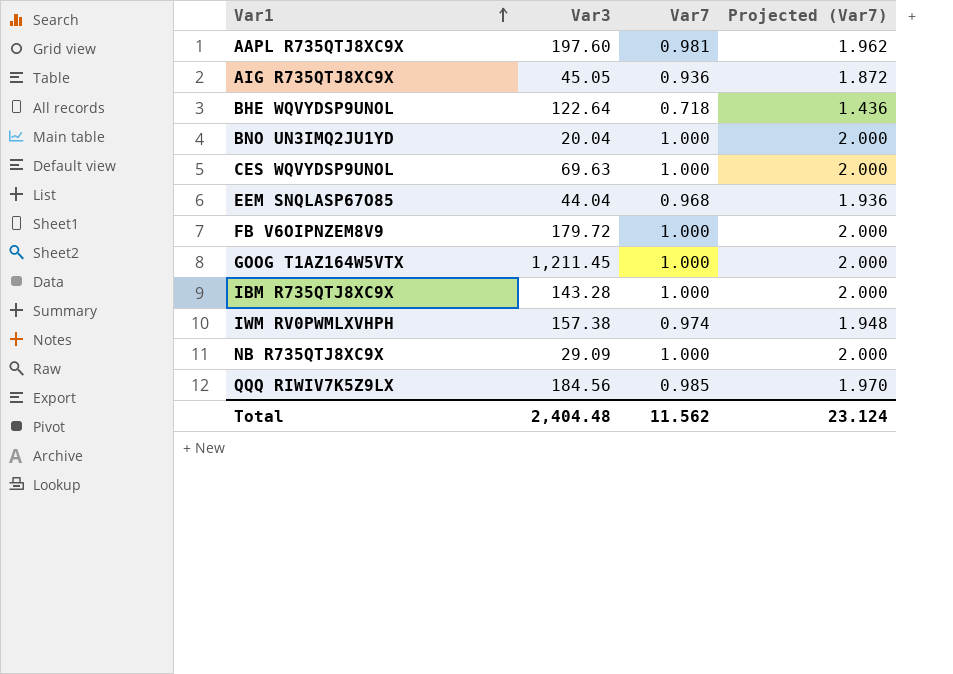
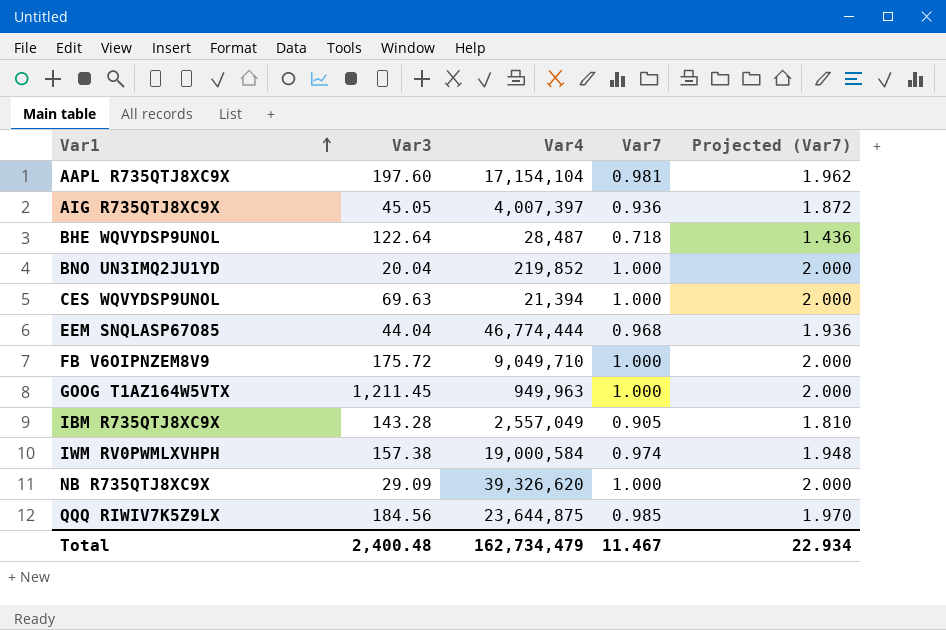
column Var4 | position: none -> 3
FB V6OIPNZEM8V9 | Var3: 179.72 -> 175.72
IBM R735QTJ8XC9X | Var7: 1.000 -> 0.905
IBM R735QTJ8XC9X | Projected (Var7): 2.000 -> 1.810
Total | Var3: 2,404.48 -> 2,400.48
Total | Var7: 11.562 -> 11.467
Total | Projected (Var7): 23.124 -> 22.934

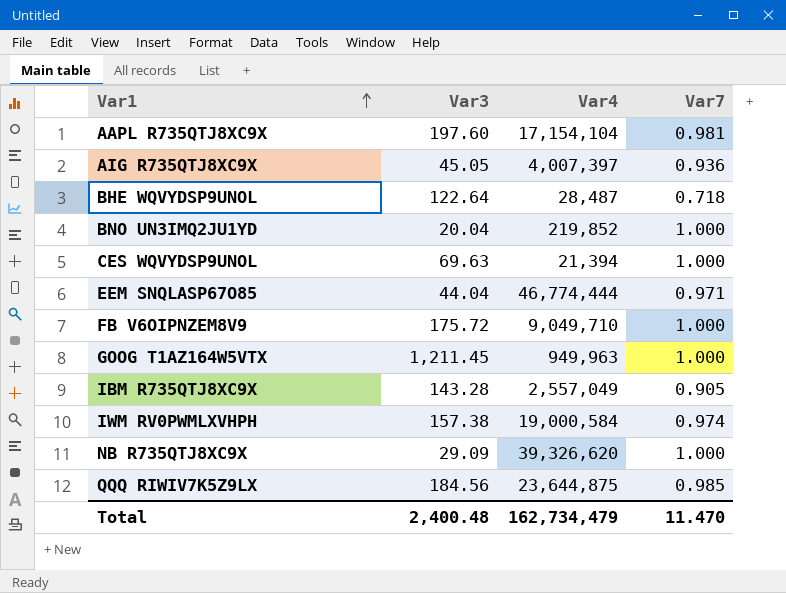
column Projected (Var7) | formula: [Var7] * 2 -> none
EEM SNQLASP67O85 | Var7: 0.968 -> 0.971
Total | Var7: 11.467 -> 11.470

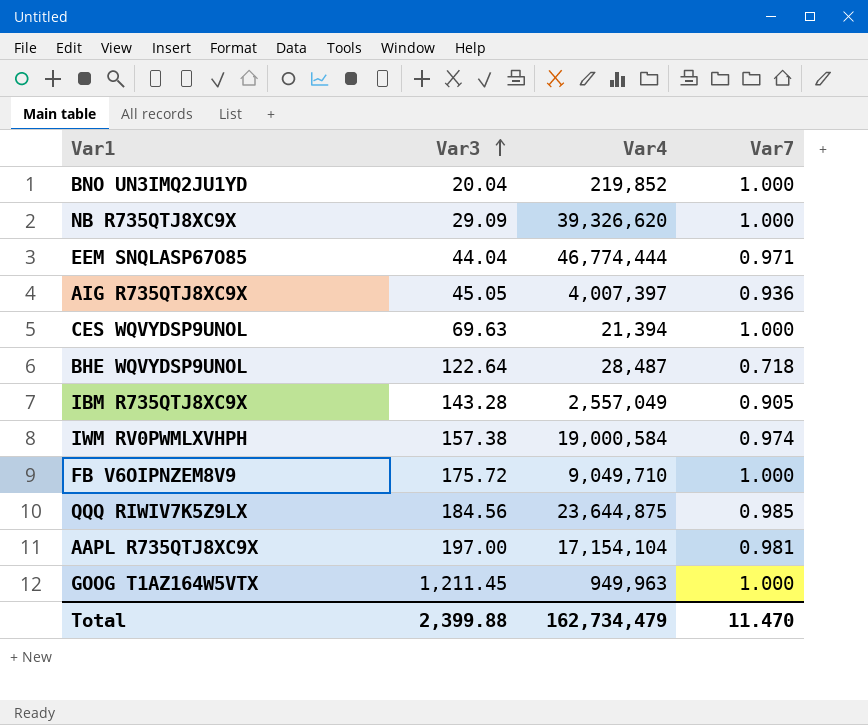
row order: Var1 ascending -> Var3 ascending
AAPL R735QTJ8XC9X | Var3: 197.60 -> 197.00
Total | Var3: 2,400.48 -> 2,399.88

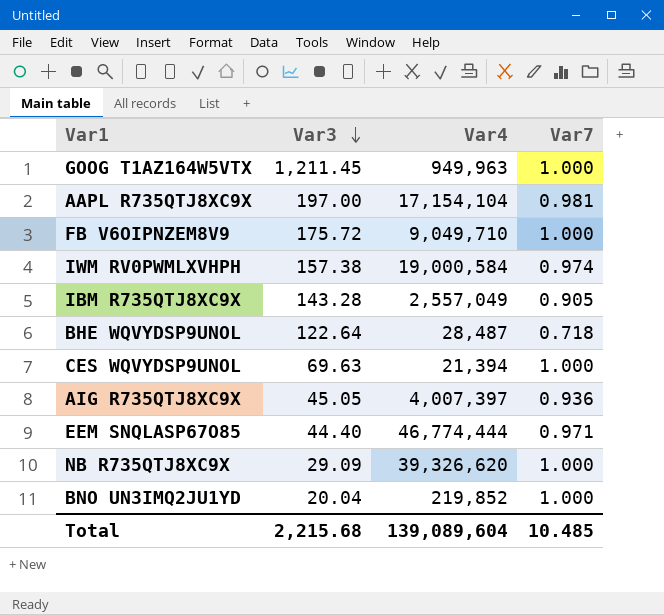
row order: Var3 ascending -> Var3 descending
row QQQ RIWIV7K5Z9LX: 184.56 | 23,644,875 | 0.985 -> none
EEM SNQLASP67O85 | Var3: 44.04 -> 44.40
Total | Var3: 2,399.88 -> 2,215.68
Total | Var4: 162,734,479 -> 139,089,604
Total | Var7: 11.470 -> 10.485

